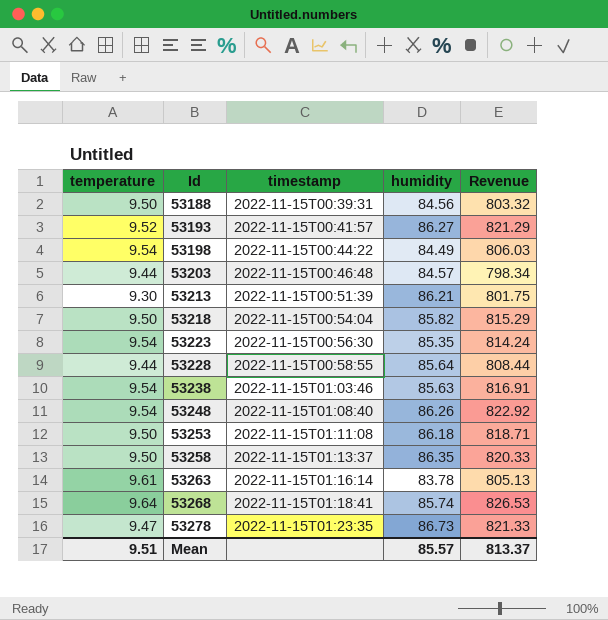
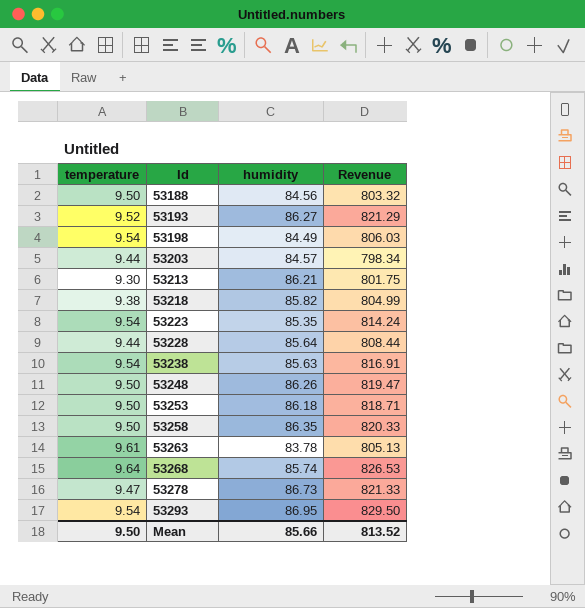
column timestamp | position: 3 -> none
53218 | temperature: 9.50 -> 9.38
53218 | Revenue: 815.29 -> 804.99
53248 | temperature: 9.54 -> 9.50
53248 | Revenue: 822.92 -> 819.47
row 53293: none -> 9.54 | 86.95 | 829.50
Mean | temperature: 9.51 -> 9.50
Mean | humidity: 85.57 -> 85.66
Mean | Revenue: 813.37 -> 813.52

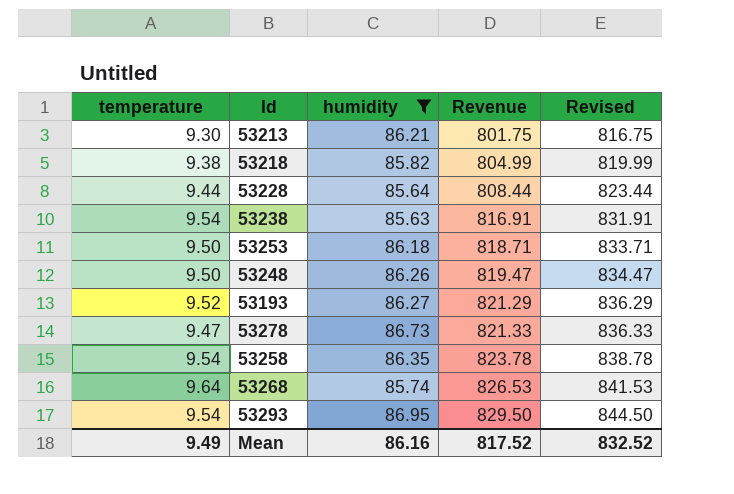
filter: none -> humidity >= 85.63
row order: Id ascending -> Revenue ascending
column Revised | formula: none -> [Revenue] + 15
53258 | temperature: 9.50 -> 9.54
53258 | Revenue: 820.33 -> 823.78
Mean | temperature: 9.50 -> 9.49
Mean | humidity: 85.66 -> 86.16
Mean | Revenue: 813.52 -> 817.52

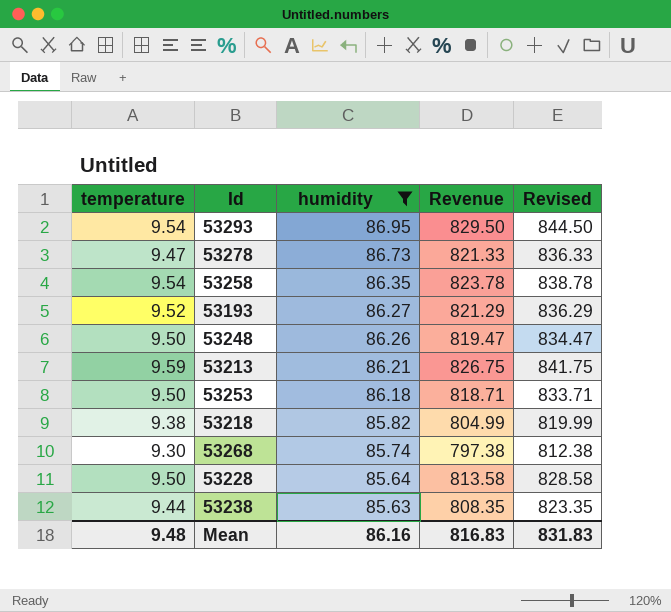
row order: Revenue ascending -> humidity descending
53213 | temperature: 9.30 -> 9.59
53213 | Revenue: 801.75 -> 826.75
53213 | Revised: 816.75 -> 841.75
53268 | temperature: 9.64 -> 9.30
53268 | Revenue: 826.53 -> 797.38
53268 | Revised: 841.53 -> 812.38
53228 | temperature: 9.44 -> 9.50
53228 | Revenue: 808.44 -> 813.58
53228 | Revised: 823.44 -> 828.58
53238 | temperature: 9.54 -> 9.44
53238 | Revenue: 816.91 -> 808.35
53238 | Revised: 831.91 -> 823.35
Mean | temperature: 9.49 -> 9.48
Mean | Revenue: 817.52 -> 816.83
Mean | Revised: 832.52 -> 831.83

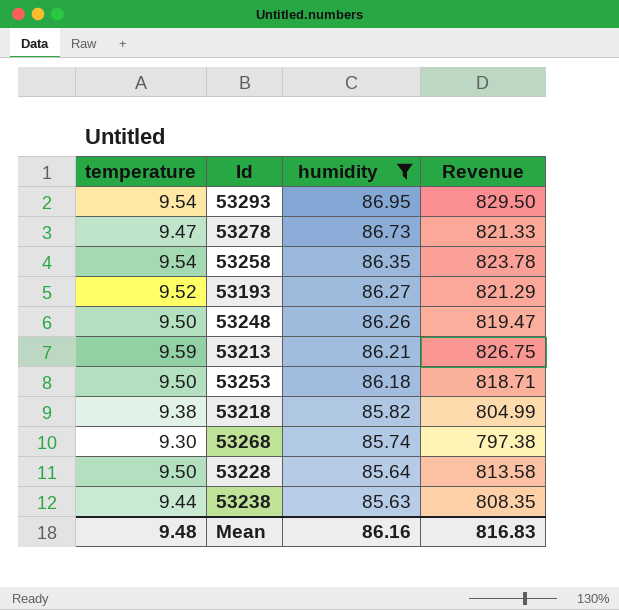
column Revised | formula: [Revenue] + 15 -> none

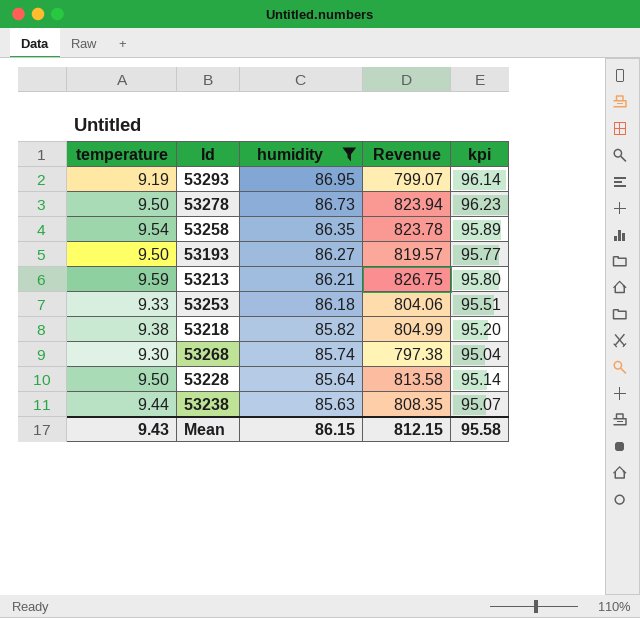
column kpi | formula: none -> [temperature] + [humidity]
row 53248: 9.50 | 86.26 | 819.47 -> none
53293 | temperature: 9.54 -> 9.19
53293 | Revenue: 829.50 -> 799.07
53278 | temperature: 9.47 -> 9.50
53278 | Revenue: 821.33 -> 823.94
53193 | temperature: 9.52 -> 9.50
53193 | Revenue: 821.29 -> 819.57
53253 | temperature: 9.50 -> 9.33
53253 | Revenue: 818.71 -> 804.06
Mean | temperature: 9.48 -> 9.43
Mean | humidity: 86.16 -> 86.15
Mean | Revenue: 816.83 -> 812.15

